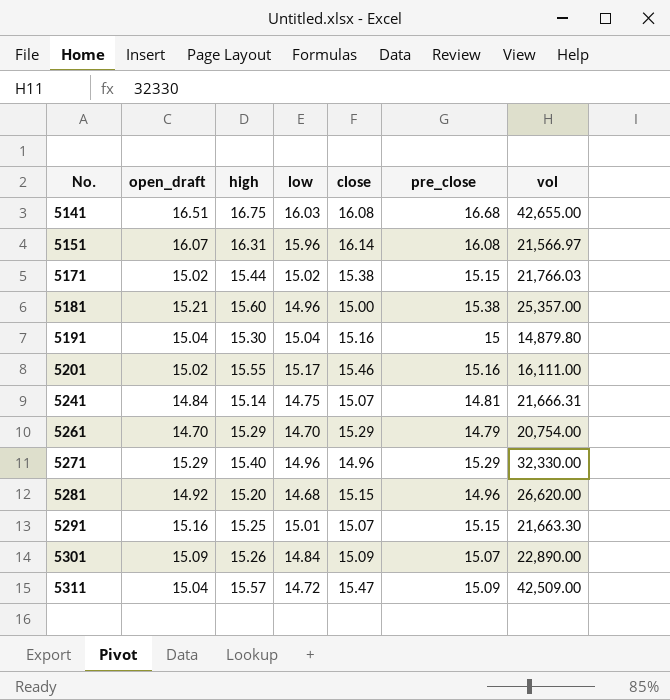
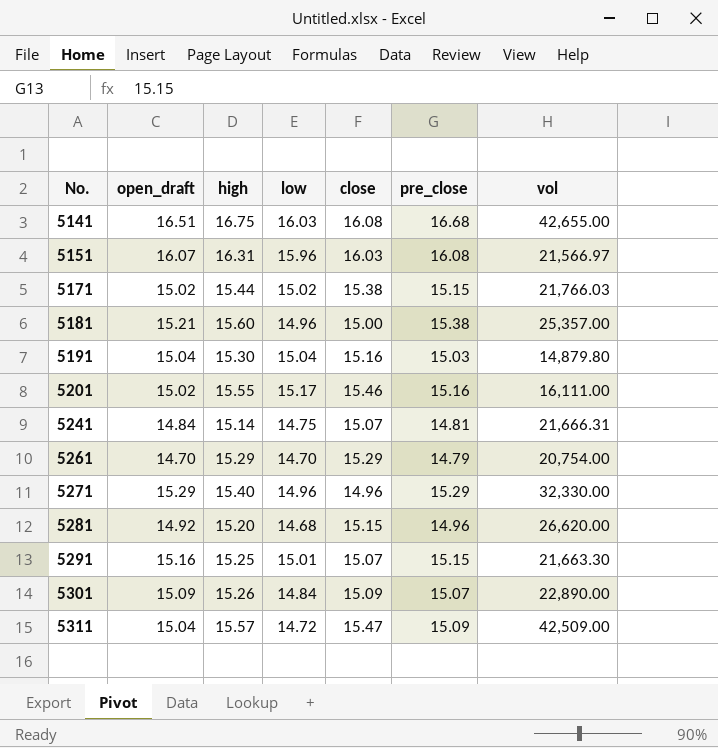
5151 | close: 16.14 -> 16.03
5191 | pre_close: 15 -> 15.03

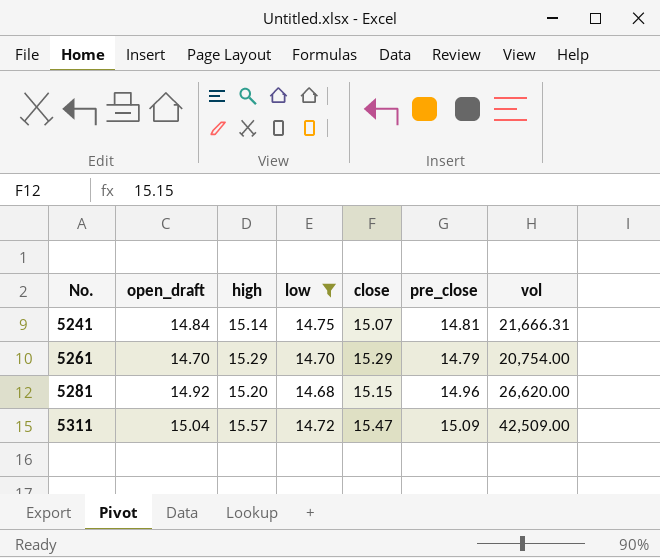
filter: none -> low <= 14.75

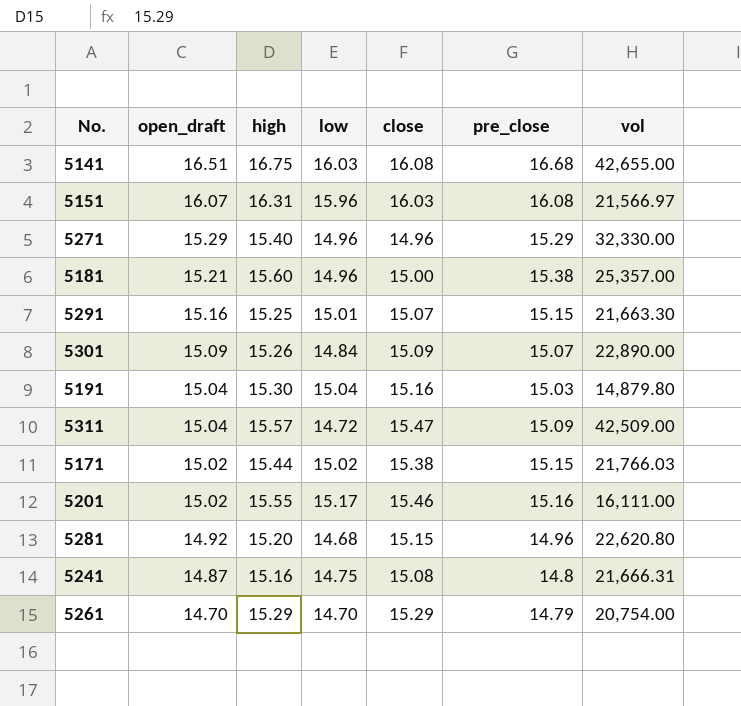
filter: low <= 14.75 -> none
row order: No. ascending -> open_draft descending
5281 | vol: 26,620.00 -> 22,620.80
5241 | open_draft: 14.84 -> 14.87
5241 | high: 15.14 -> 15.16
5241 | close: 15.07 -> 15.08
5241 | pre_close: 14.81 -> 14.8

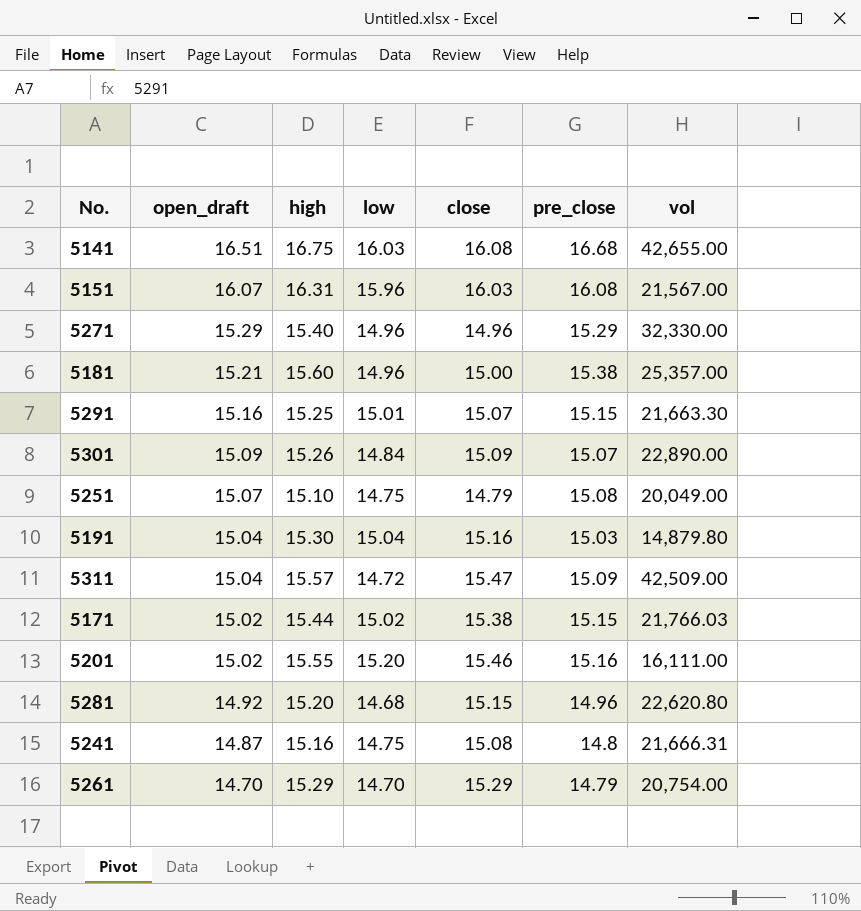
5151 | vol: 21,566.97 -> 21,567.00
row 5251: none -> 15.07 | 15.10 | 14.75 | 14.79 | 15.08 | 20,049.00
5201 | low: 15.17 -> 15.20

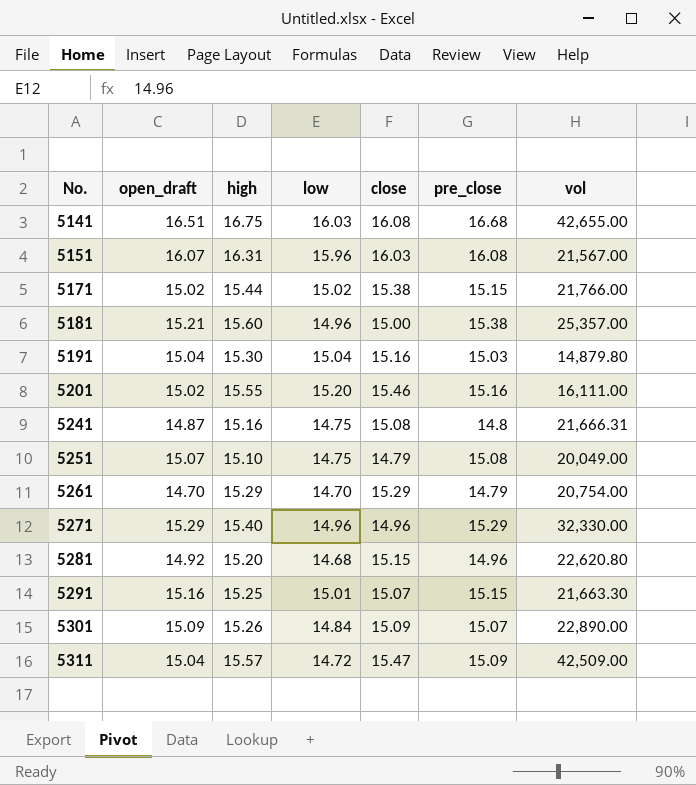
row order: open_draft descending -> No. ascending
5171 | vol: 21,766.03 -> 21,766.00

